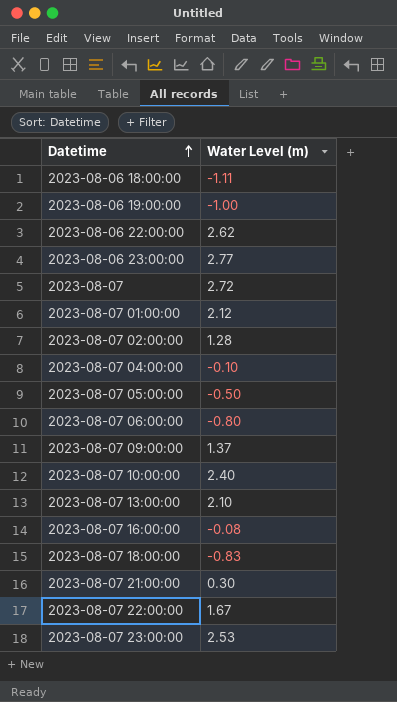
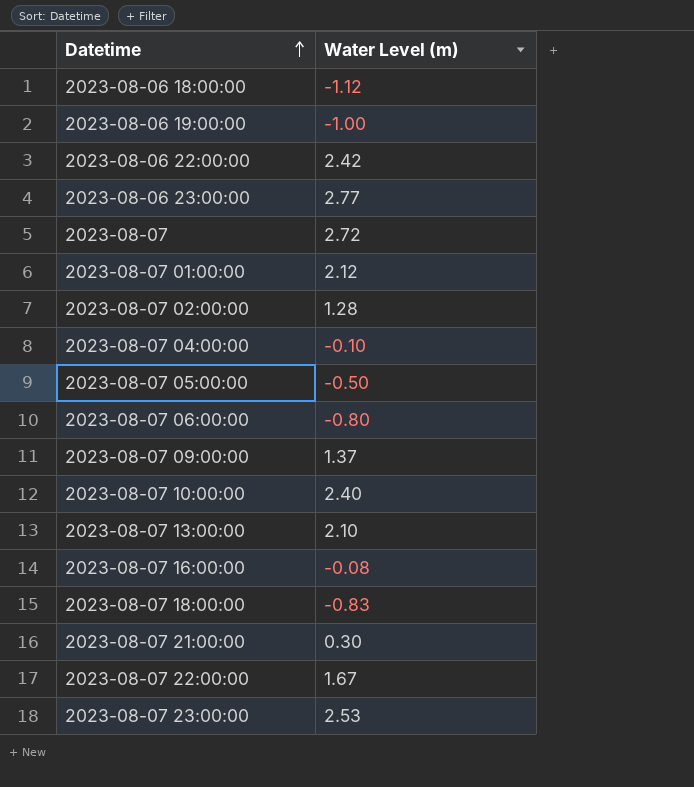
2023-08-06 18:00:00 | Water Level (m): -1.11 -> -1.12
2023-08-06 22:00:00 | Water Level (m): 2.62 -> 2.42

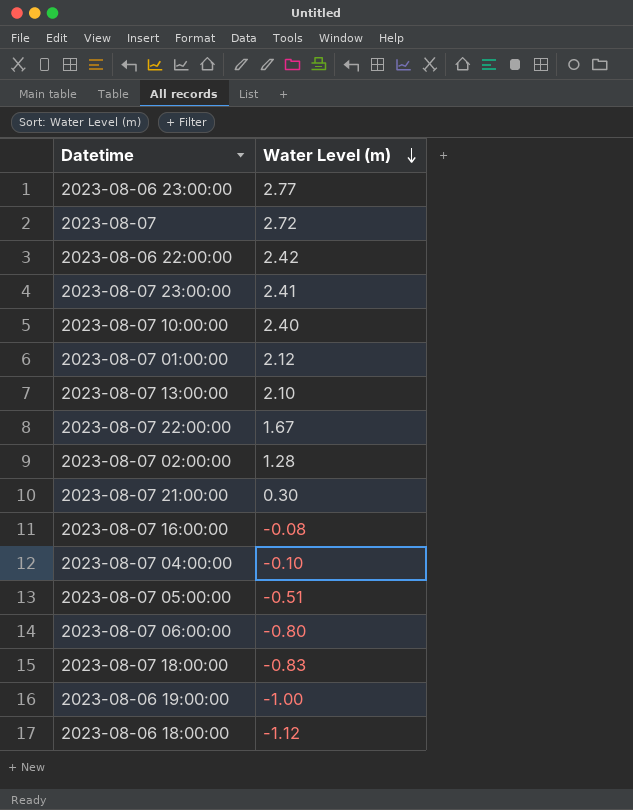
row order: Datetime ascending -> Water Level (m) descending
row 2023-08-07 09:00:00: 1.37 -> none
2023-08-07 23:00:00 | Water Level (m): 2.53 -> 2.41
2023-08-07 05:00:00 | Water Level (m): -0.50 -> -0.51

